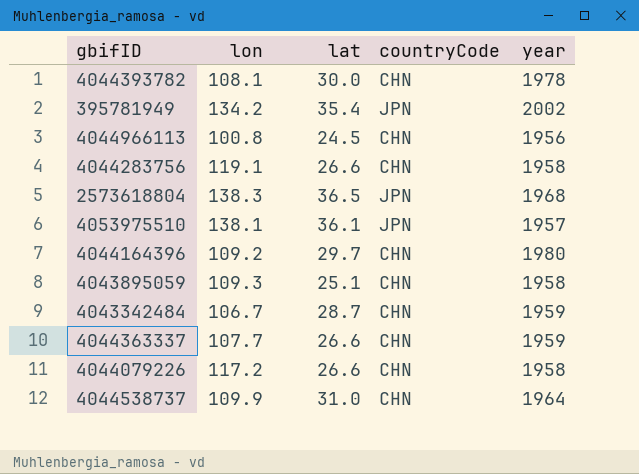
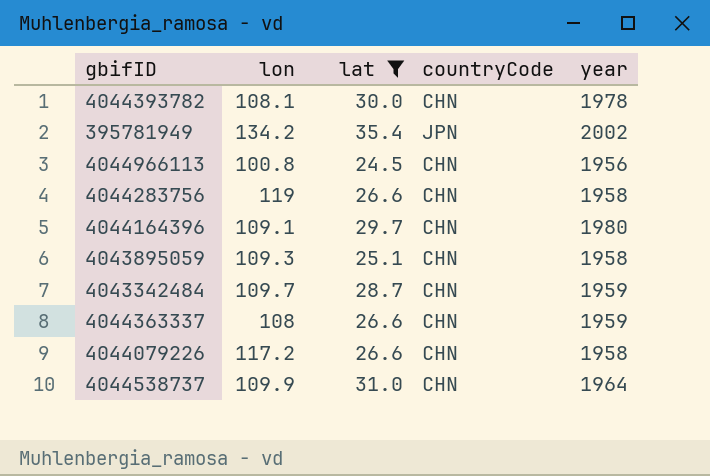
filter: none -> lat <= 35.4
4044283756 | lon: 119.1 -> 119
4044164396 | lon: 109.2 -> 109.1
4043342484 | lon: 106.7 -> 109.7
4044363337 | lon: 107.7 -> 108

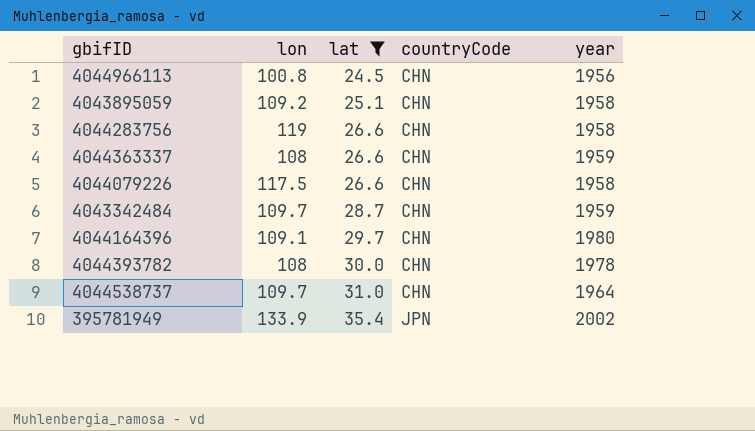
row order: none -> lat ascending
4043895059 | lon: 109.3 -> 109.2
4044079226 | lon: 117.2 -> 117.5
4044393782 | lon: 108.1 -> 108
4044538737 | lon: 109.9 -> 109.7
395781949 | lon: 134.2 -> 133.9

